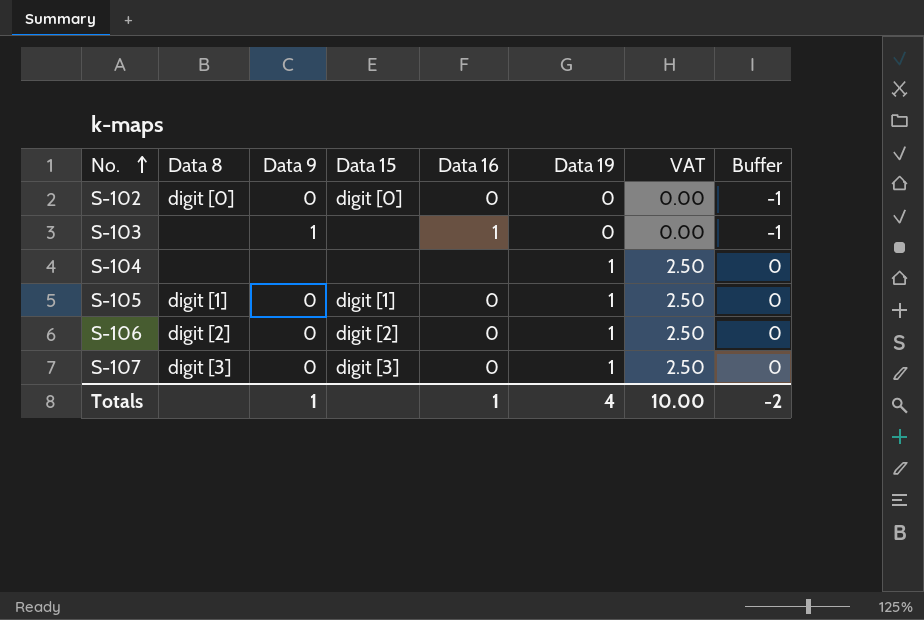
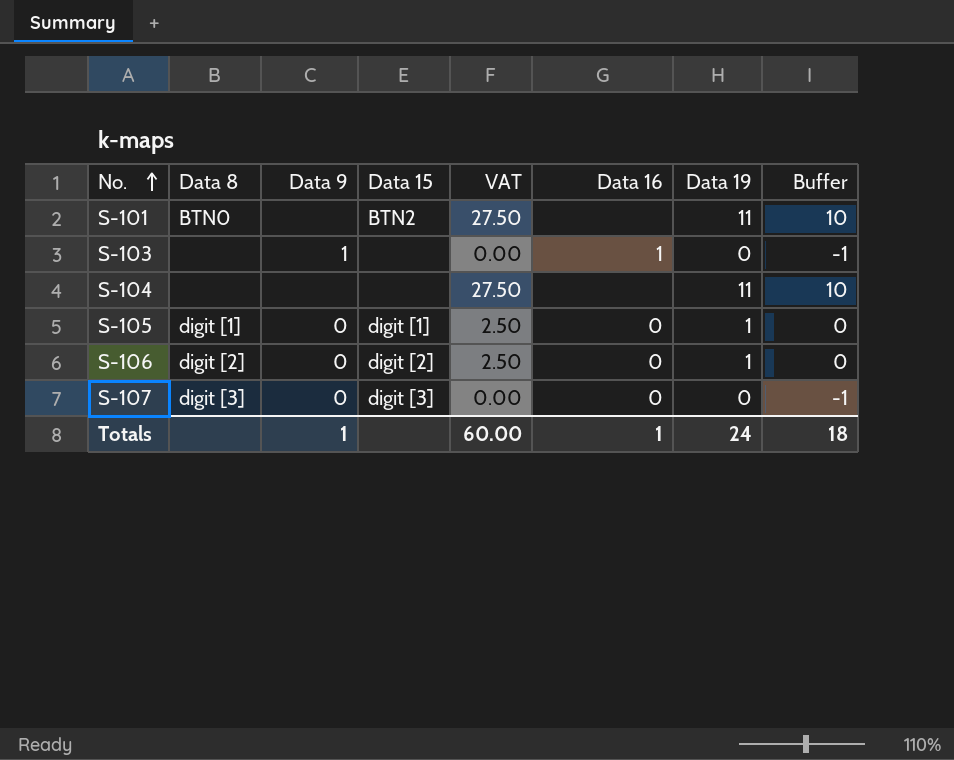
column VAT | position: 7 -> 5
row S-102: digit [0] | 0 | digit [0] | 0 | 0 | 0.00 | -1 -> none
row S-101: none -> BTN0 | none | BTN2 | 27.50 | none | 11 | 10
S-104 | VAT: 2.50 -> 27.50
S-104 | Data 19: 1 -> 11
S-104 | Buffer: 0 -> 10
S-107 | VAT: 2.50 -> 0.00
S-107 | Data 19: 1 -> 0
S-107 | Buffer: 0 -> -1
Totals | VAT: 10.00 -> 60.00
Totals | Data 19: 4 -> 24
Totals | Buffer: -2 -> 18

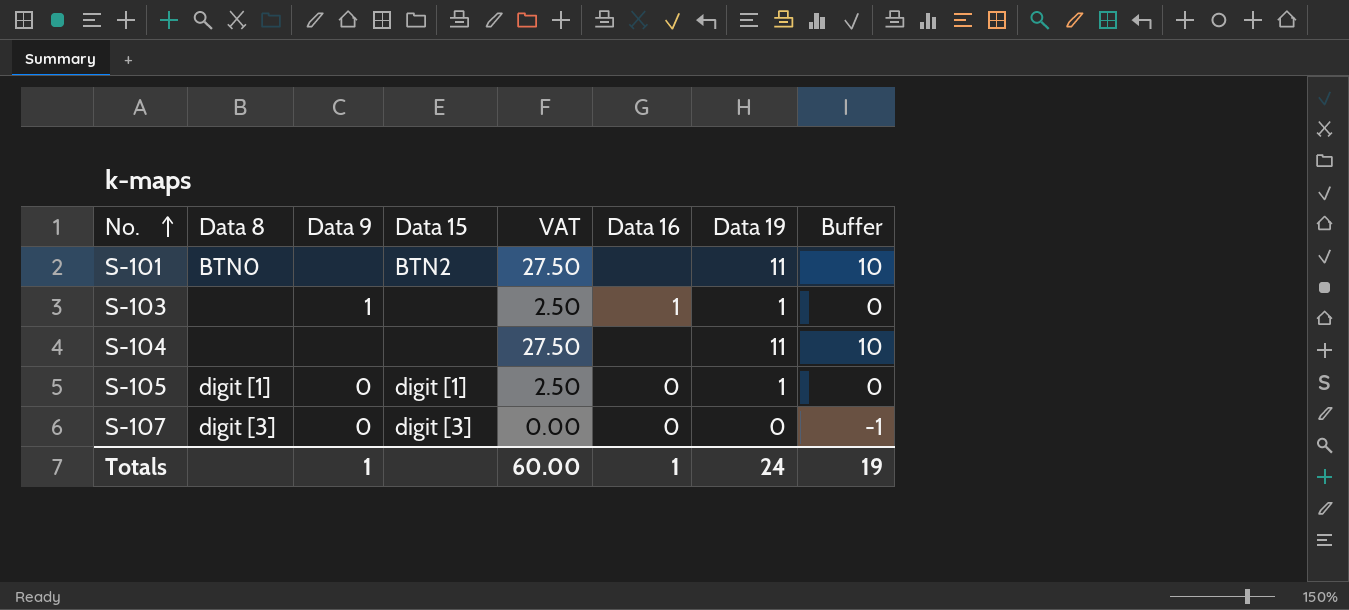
row S-106: digit [2] | 0 | digit [2] | 2.50 | 0 | 1 | 0 -> none
S-103 | VAT: 0.00 -> 2.50
S-103 | Data 19: 0 -> 1
S-103 | Buffer: -1 -> 0
Totals | Buffer: 18 -> 19

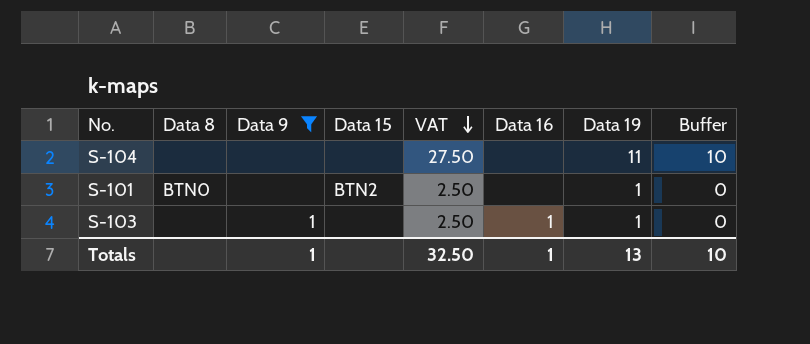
filter: none -> Data 9 != 0
row order: No. ascending -> VAT descending
S-101 | VAT: 27.50 -> 2.50
S-101 | Data 19: 11 -> 1
S-101 | Buffer: 10 -> 0
Totals | VAT: 60.00 -> 32.50
Totals | Data 19: 24 -> 13
Totals | Buffer: 19 -> 10

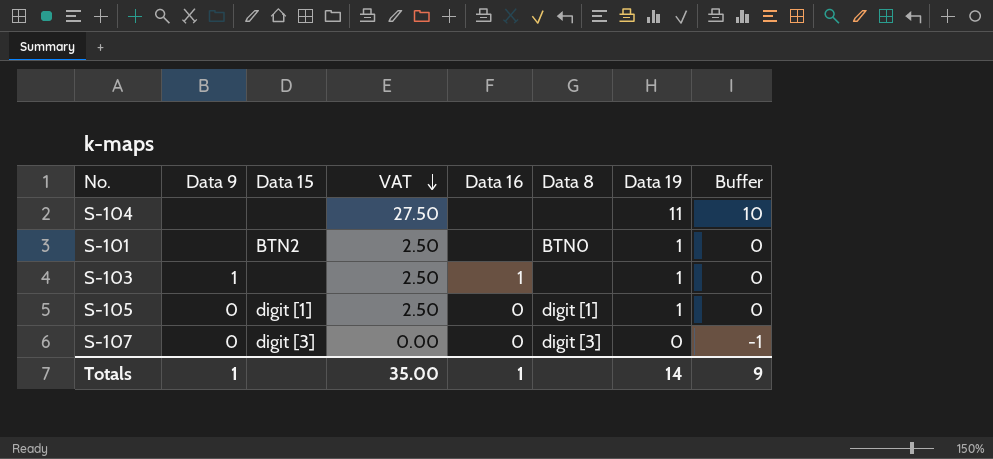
filter: Data 9 != 0 -> none
column Data 8 | position: 2 -> 6
Totals | VAT: 32.50 -> 35.00
Totals | Data 19: 13 -> 14
Totals | Buffer: 10 -> 9

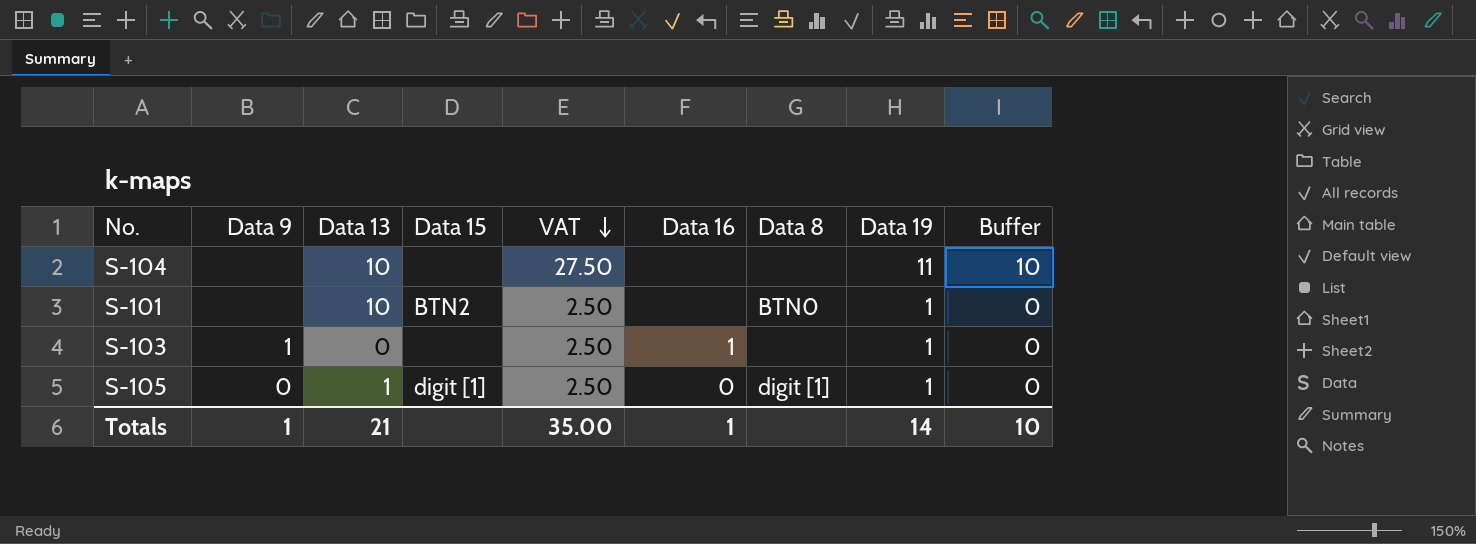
column Data 13 | position: none -> 3
row S-107: 0 | digit [3] | 0.00 | 0 | digit [3] | 0 | -1 -> none
Totals | Buffer: 9 -> 10

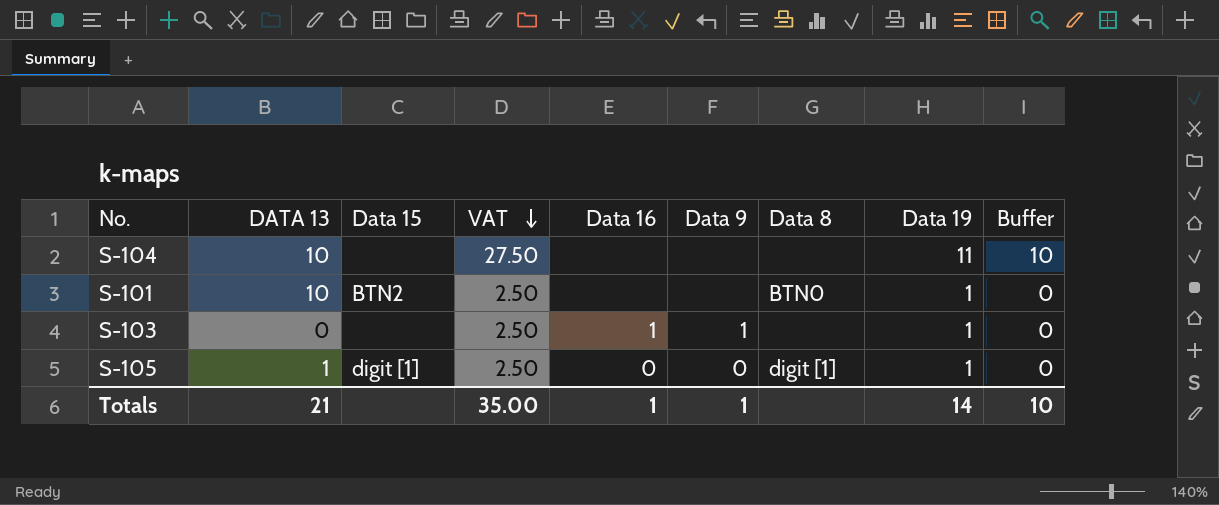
column name: Data 13 -> DATA 13
column Data 9 | position: 2 -> 6

